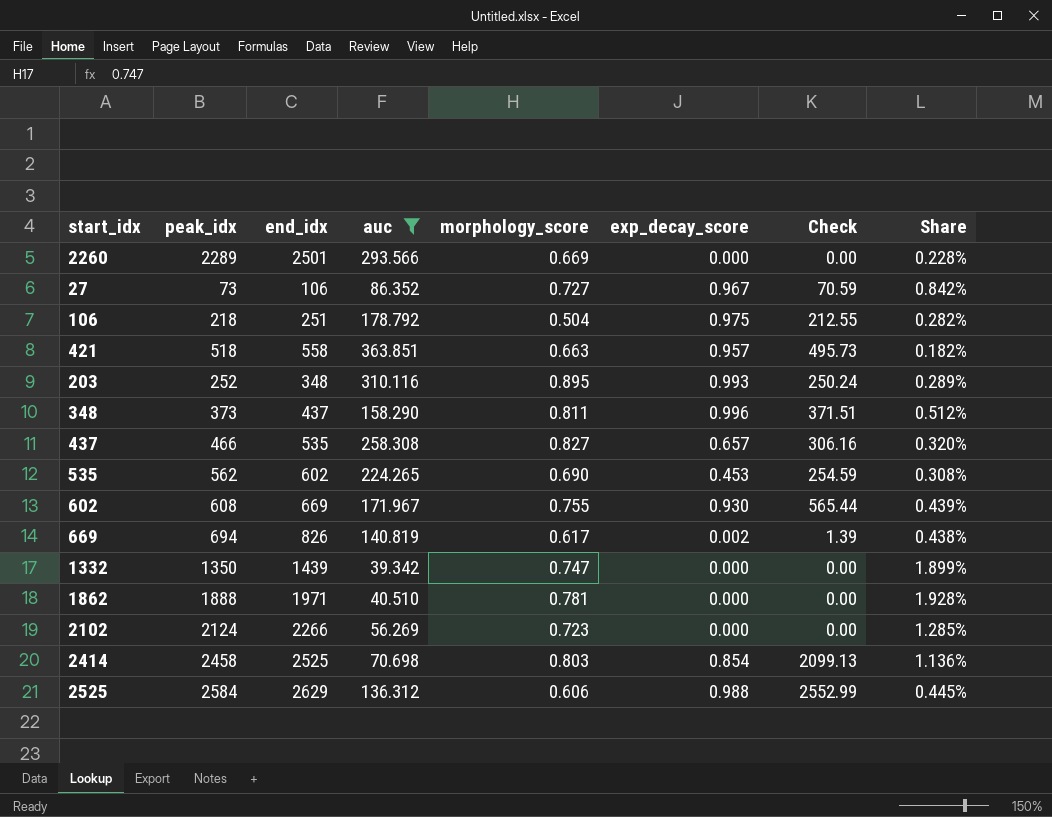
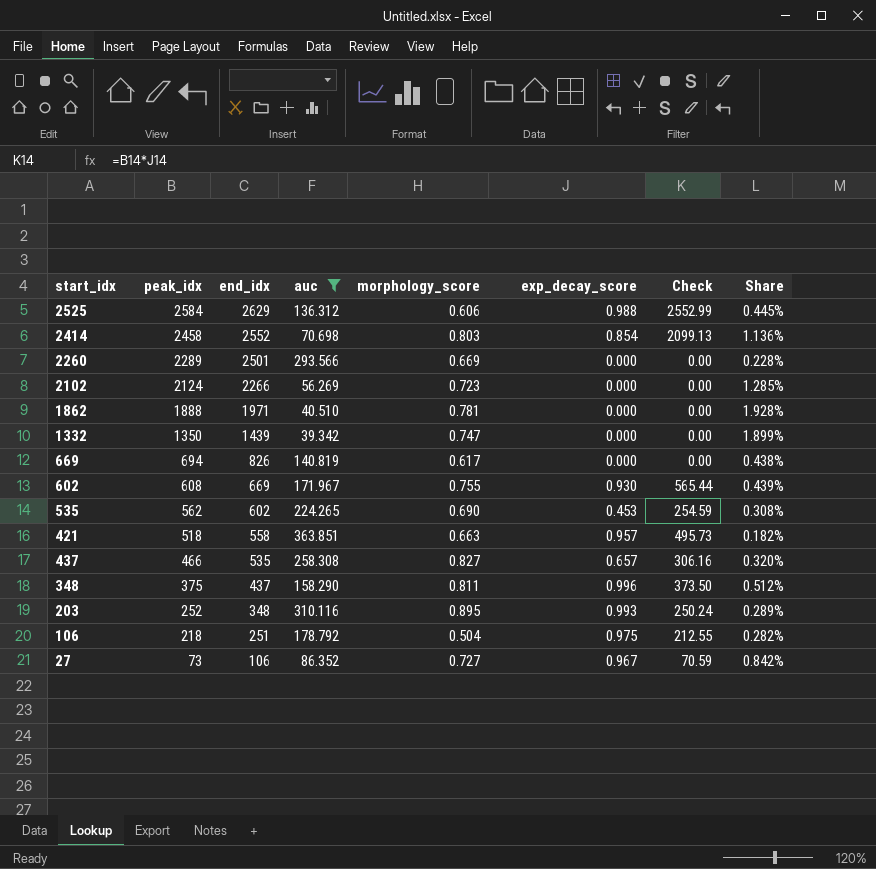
row order: none -> peak_idx descending
2414 | end_idx: 2525 -> 2552
669 | exp_decay_score: 0.002 -> 0.000
669 | Check: 1.39 -> 0.00
348 | peak_idx: 373 -> 375
348 | Check: 371.51 -> 373.50

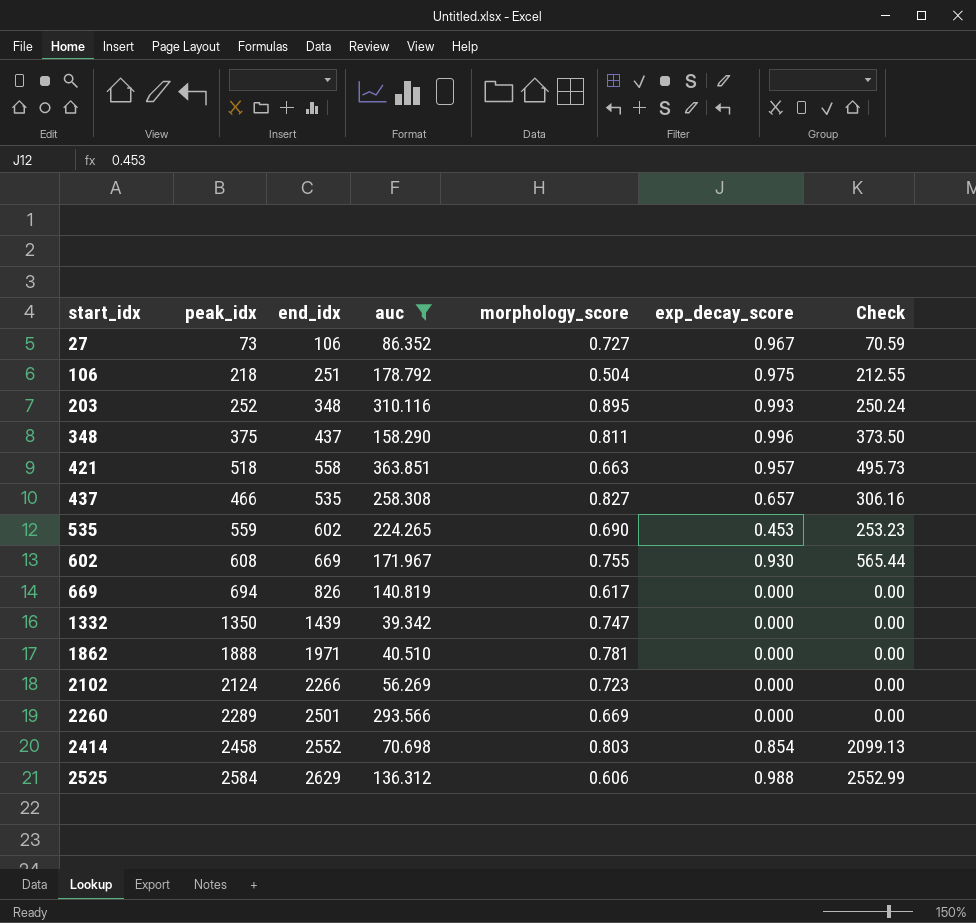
row order: peak_idx descending -> start_idx ascending
column Share | formula: [morphology_score] / [auc] -> none
535 | peak_idx: 562 -> 559
535 | Check: 254.59 -> 253.23

